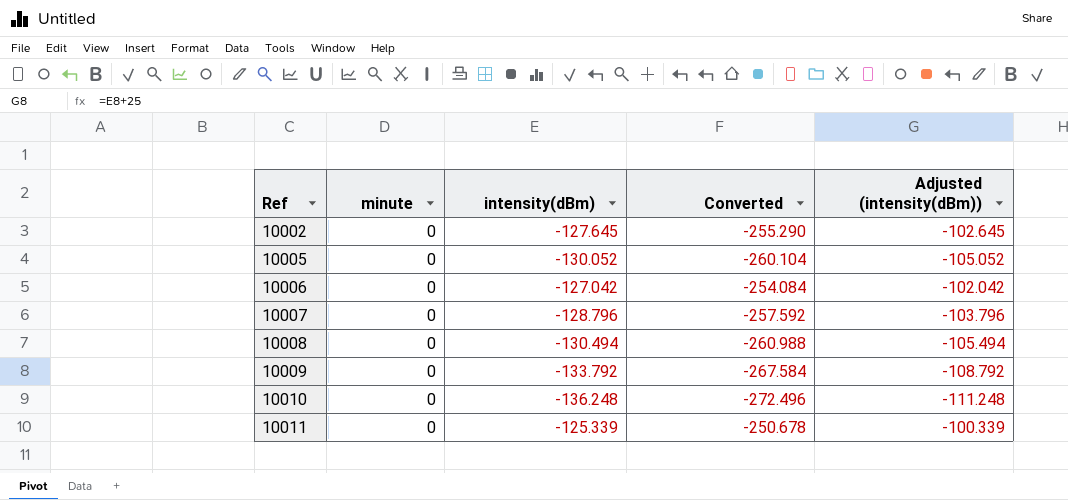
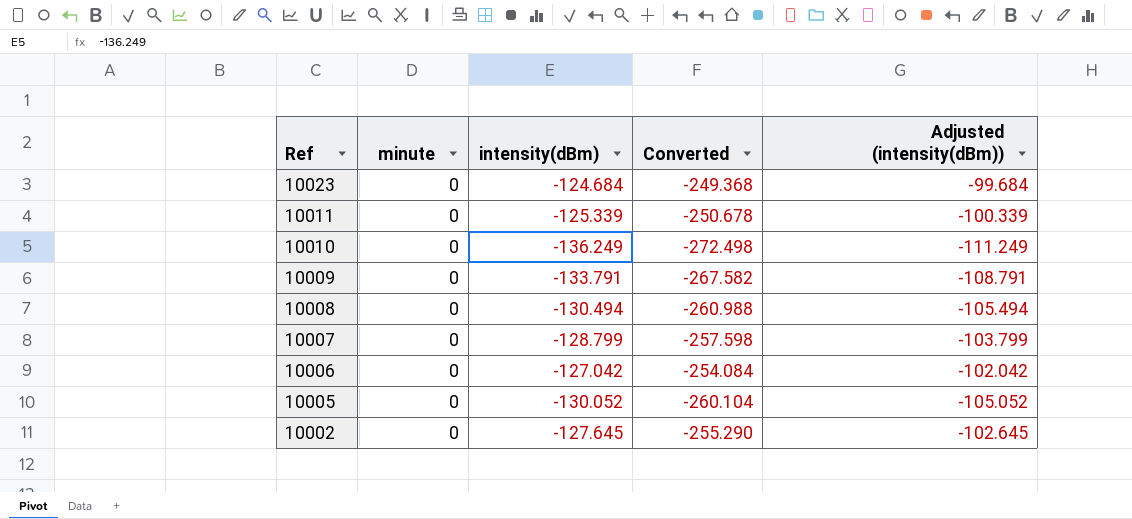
row order: Ref ascending -> Ref descending
row 10023: none -> 0 | -124.684 | -249.368 | -99.684
10010 | intensity(dBm): -136.248 -> -136.249
10010 | Converted: -272.496 -> -272.498
10010 | Adjusted (intensity(dBm)): -111.248 -> -111.249
10009 | intensity(dBm): -133.792 -> -133.791
10009 | Converted: -267.584 -> -267.582
10009 | Adjusted (intensity(dBm)): -108.792 -> -108.791
10007 | intensity(dBm): -128.796 -> -128.799
10007 | Converted: -257.592 -> -257.598
10007 | Adjusted (intensity(dBm)): -103.796 -> -103.799

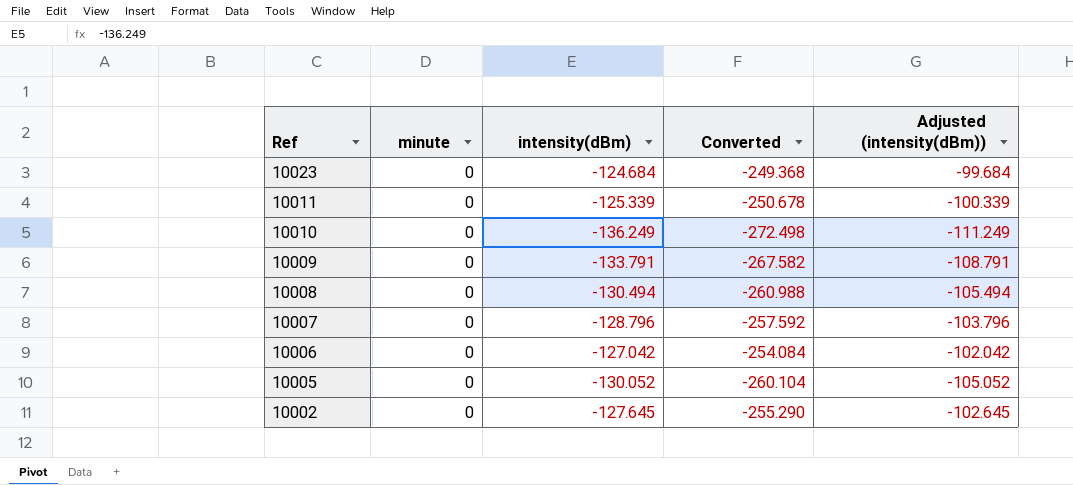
10007 | intensity(dBm): -128.799 -> -128.796
10007 | Converted: -257.598 -> -257.592
10007 | Adjusted (intensity(dBm)): -103.799 -> -103.796

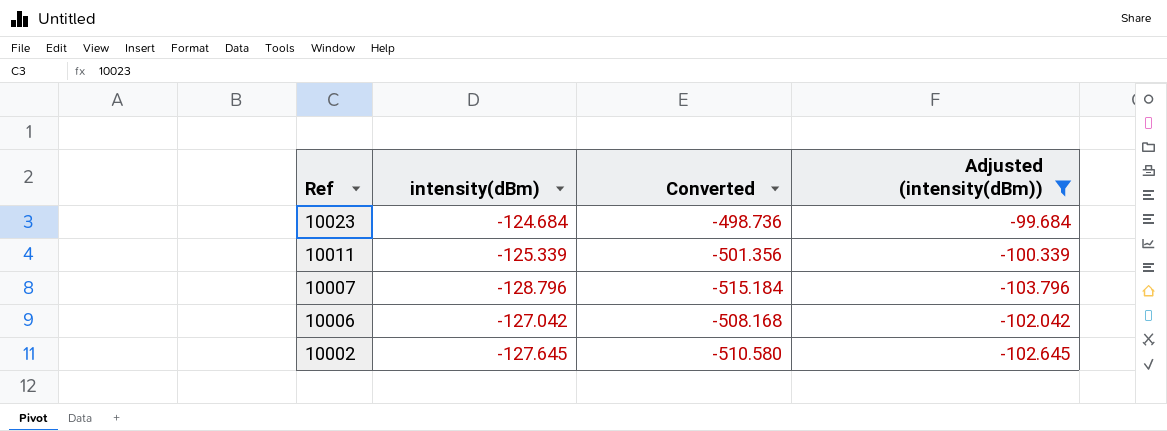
filter: none -> Adjusted (intensity(dBm)) >= -103.796
column minute | position: 2 -> none
column Converted | formula: [intensity(dBm)] * 2 -> [intensity(dBm)] * 4

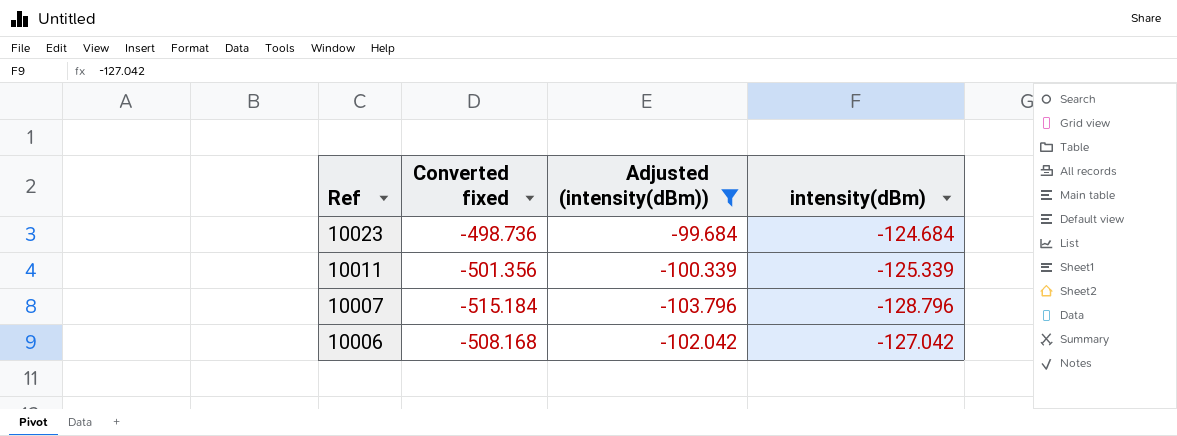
column name: Converted -> Converted fixed
column intensity(dBm) | position: 2 -> 4
row 10002: -127.645 | -510.580 | -102.645 -> none

